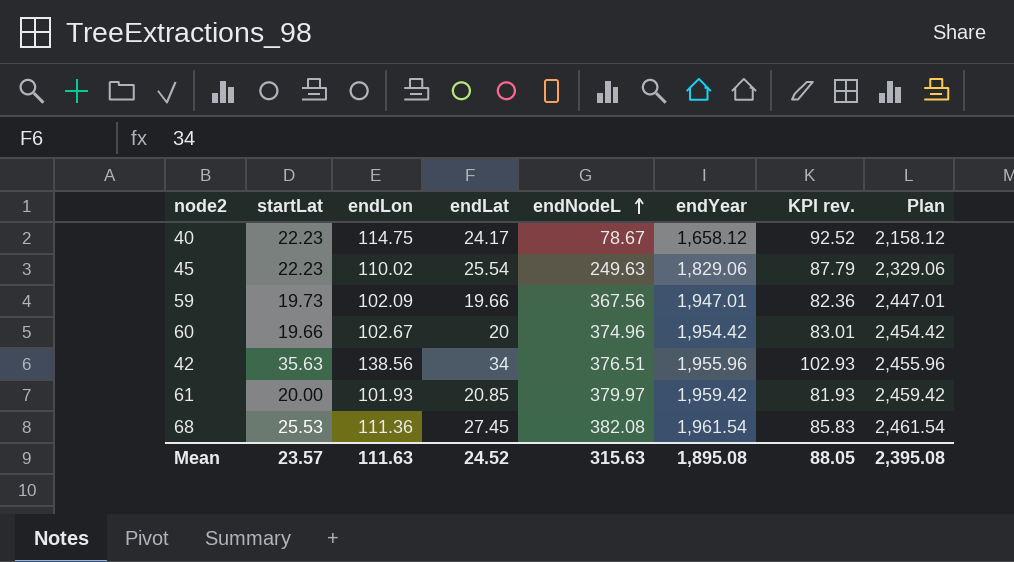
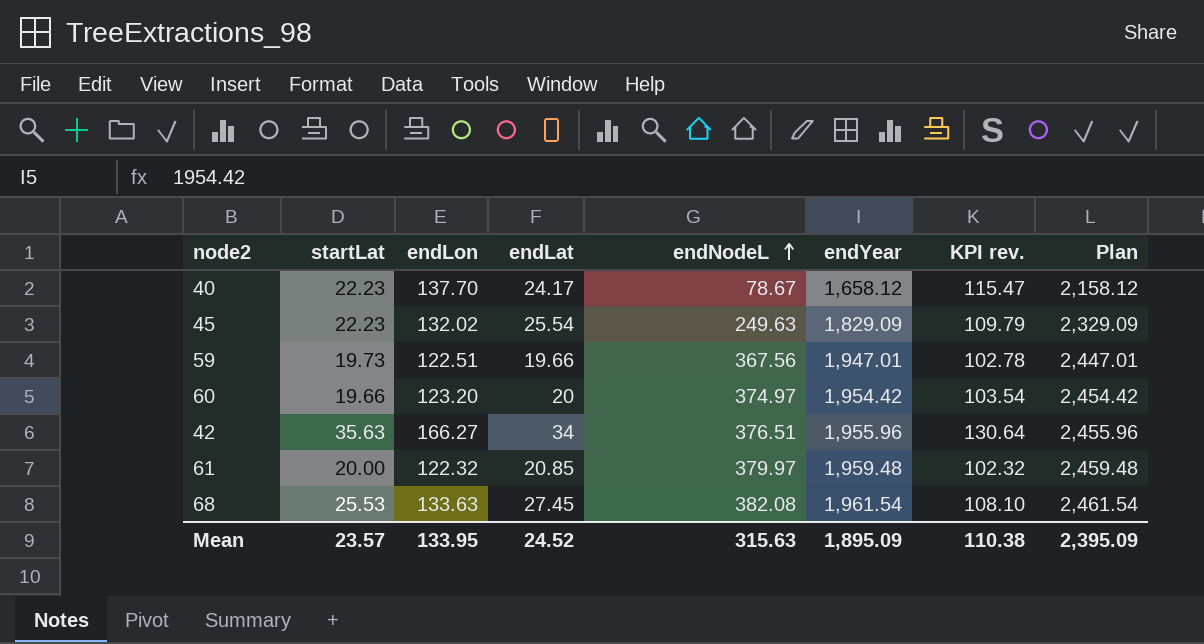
40 | endLon: 114.75 -> 137.70
40 | KPI rev.: 92.52 -> 115.47
45 | endLon: 110.02 -> 132.02
45 | endYear: 1,829.06 -> 1,829.09
45 | KPI rev.: 87.79 -> 109.79
45 | Plan: 2,329.06 -> 2,329.09
59 | endLon: 102.09 -> 122.51
59 | KPI rev.: 82.36 -> 102.78
60 | endLon: 102.67 -> 123.20
60 | endNodeL: 374.96 -> 374.97
60 | KPI rev.: 83.01 -> 103.54
42 | endLon: 138.56 -> 166.27
42 | KPI rev.: 102.93 -> 130.64
61 | endLon: 101.93 -> 122.32
61 | endYear: 1,959.42 -> 1,959.48
61 | KPI rev.: 81.93 -> 102.32
61 | Plan: 2,459.42 -> 2,459.48
68 | endLon: 111.36 -> 133.63
68 | KPI rev.: 85.83 -> 108.10
Mean | endLon: 111.63 -> 133.95
Mean | endYear: 1,895.08 -> 1,895.09
Mean | KPI rev.: 88.05 -> 110.38
Mean | Plan: 2,395.08 -> 2,395.09

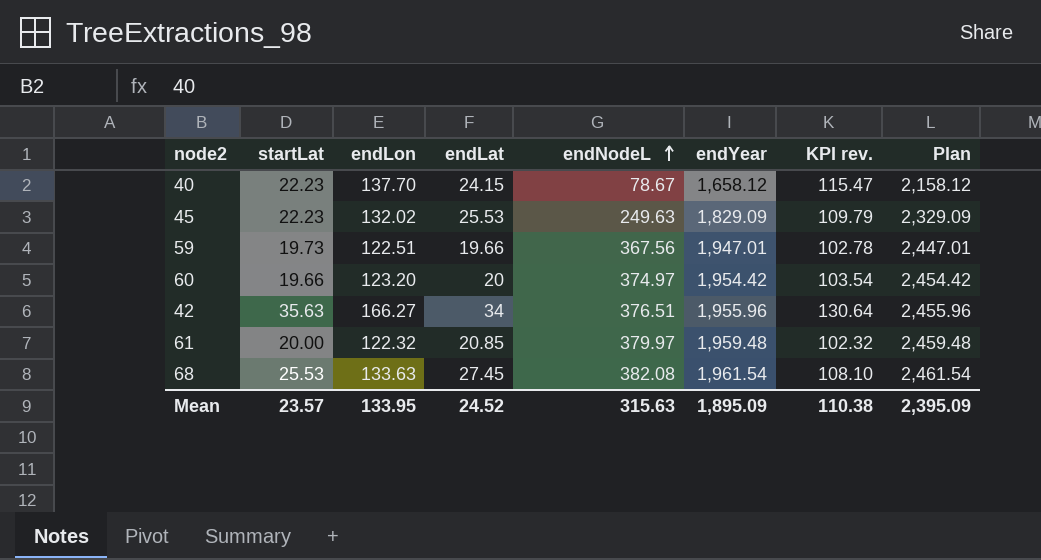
40 | endLat: 24.17 -> 24.15
45 | endLat: 25.54 -> 25.53

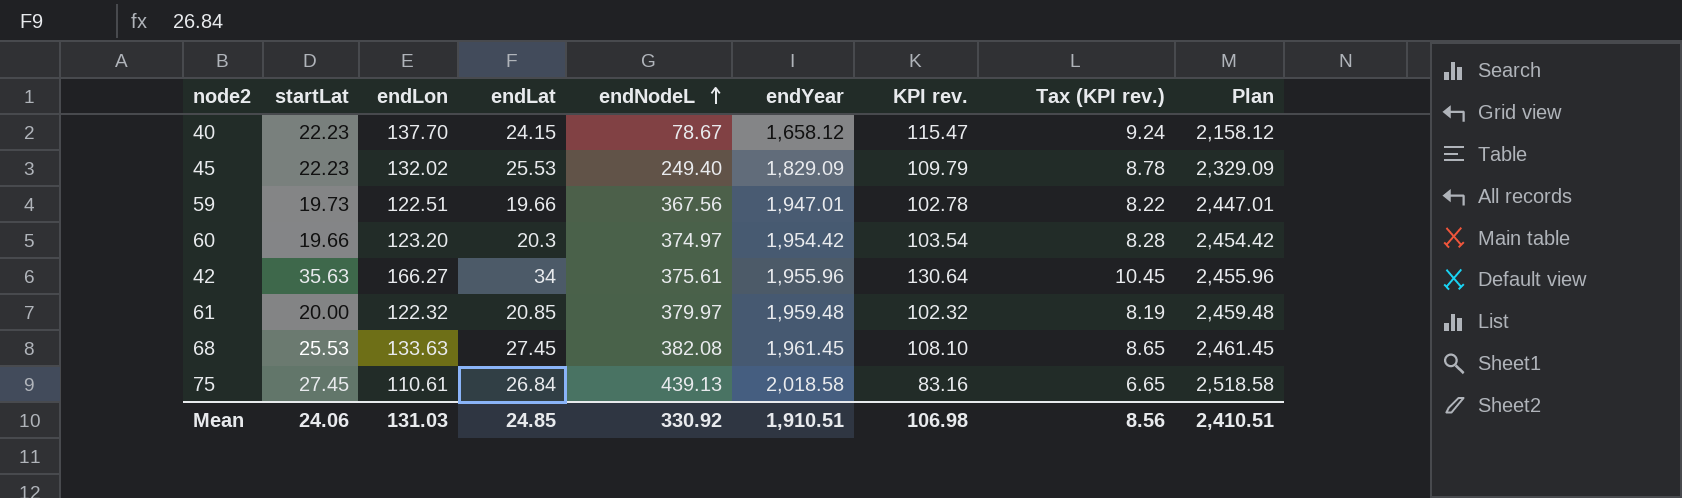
column Tax (KPI rev.) | formula: none -> [KPI rev.] * 0.08
45 | endNodeL: 249.63 -> 249.40
60 | endLat: 20 -> 20.3
42 | endNodeL: 376.51 -> 375.61
68 | endYear: 1,961.54 -> 1,961.45
68 | Plan: 2,461.54 -> 2,461.45
row 75: none -> 27.45 | 110.61 | 26.84 | 439.13 | 2,018.58 | 83.16 | 6.65 | 2,518.58
Mean | startLat: 23.57 -> 24.06
Mean | endLon: 133.95 -> 131.03
Mean | endLat: 24.52 -> 24.85
Mean | endNodeL: 315.63 -> 330.92
Mean | endYear: 1,895.09 -> 1,910.51
Mean | KPI rev.: 110.38 -> 106.98
Mean | Plan: 2,395.09 -> 2,410.51

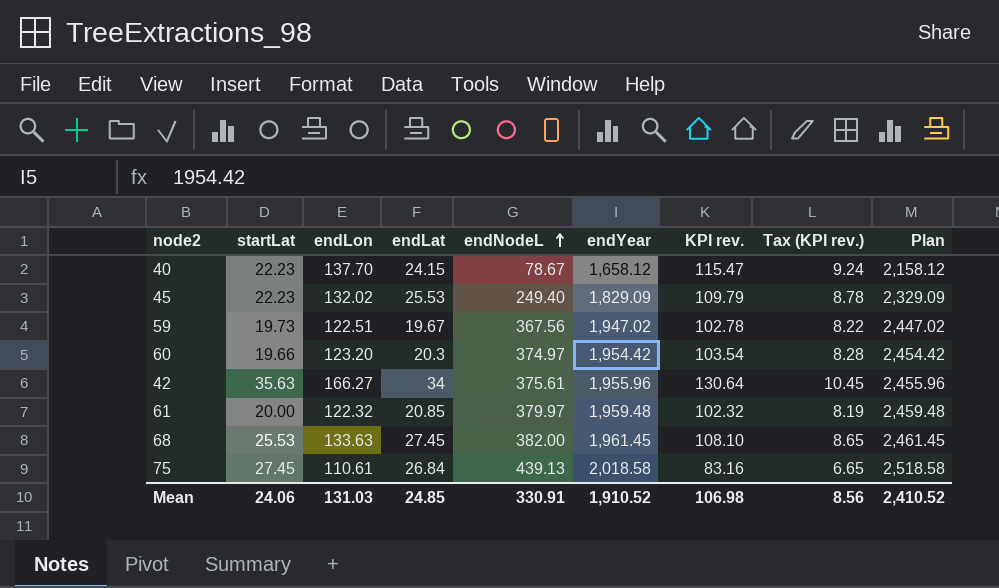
59 | endLat: 19.66 -> 19.67
59 | endYear: 1,947.01 -> 1,947.02
59 | Plan: 2,447.01 -> 2,447.02
68 | endNodeL: 382.08 -> 382.00
Mean | endNodeL: 330.92 -> 330.91
Mean | endYear: 1,910.51 -> 1,910.52
Mean | Plan: 2,410.51 -> 2,410.52

